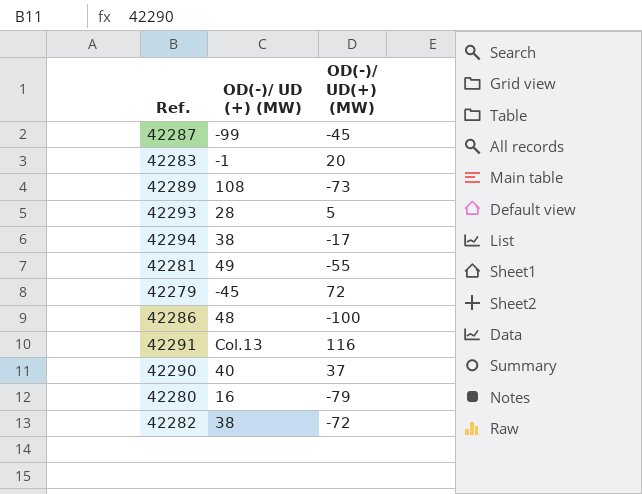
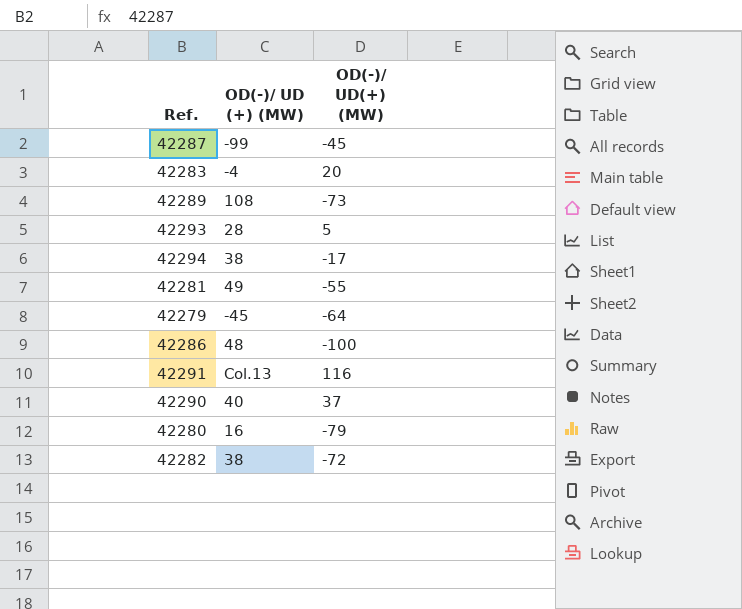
42283 | OD(-)/ UD (+) (MW): -1 -> -4
42279 | OD(-)/ UD(+) (MW): 72 -> -64

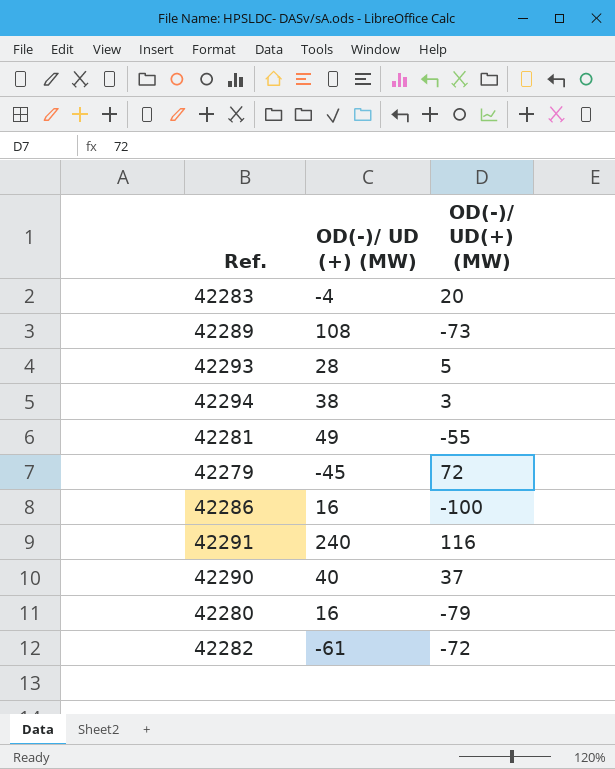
row 42287: -99 | -45 -> none
42294 | OD(-)/ UD(+) (MW): -17 -> 3
42279 | OD(-)/ UD(+) (MW): -64 -> 72
42286 | OD(-)/ UD (+) (MW): 48 -> 16
42291 | OD(-)/ UD (+) (MW): Col.13 -> 240
42282 | OD(-)/ UD (+) (MW): 38 -> -61

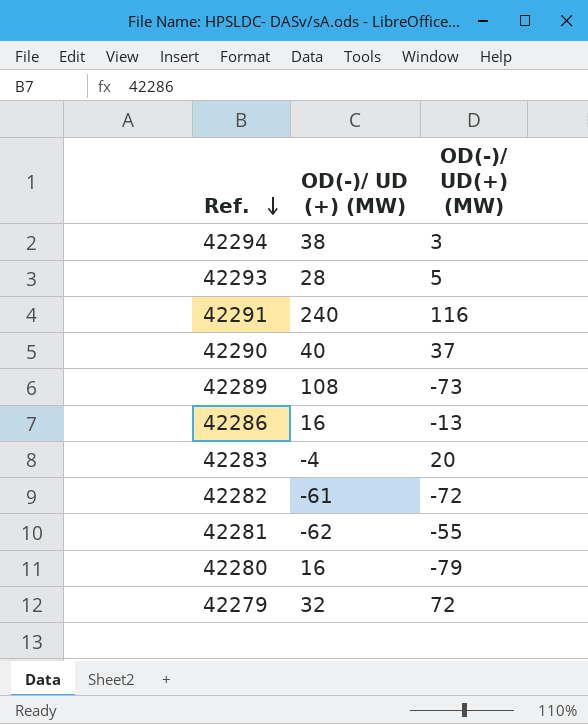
row order: none -> Ref. descending
42286 | OD(-)/ UD(+) (MW): -100 -> -13
42281 | OD(-)/ UD (+) (MW): 49 -> -62
42279 | OD(-)/ UD (+) (MW): -45 -> 32

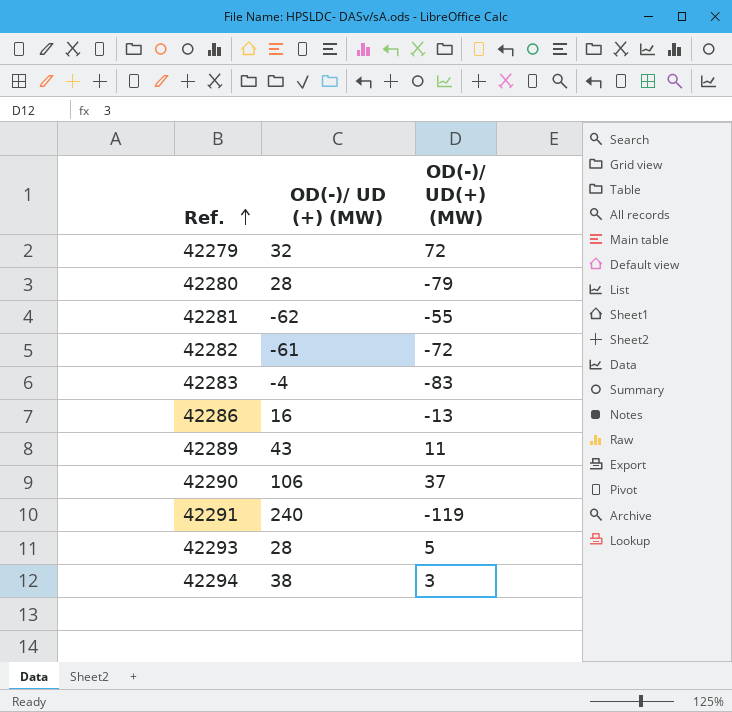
row order: Ref. descending -> Ref. ascending
42280 | OD(-)/ UD (+) (MW): 16 -> 28
42283 | OD(-)/ UD(+) (MW): 20 -> -83
42289 | OD(-)/ UD (+) (MW): 108 -> 43
42289 | OD(-)/ UD(+) (MW): -73 -> 11
42290 | OD(-)/ UD (+) (MW): 40 -> 106
42291 | OD(-)/ UD(+) (MW): 116 -> -119

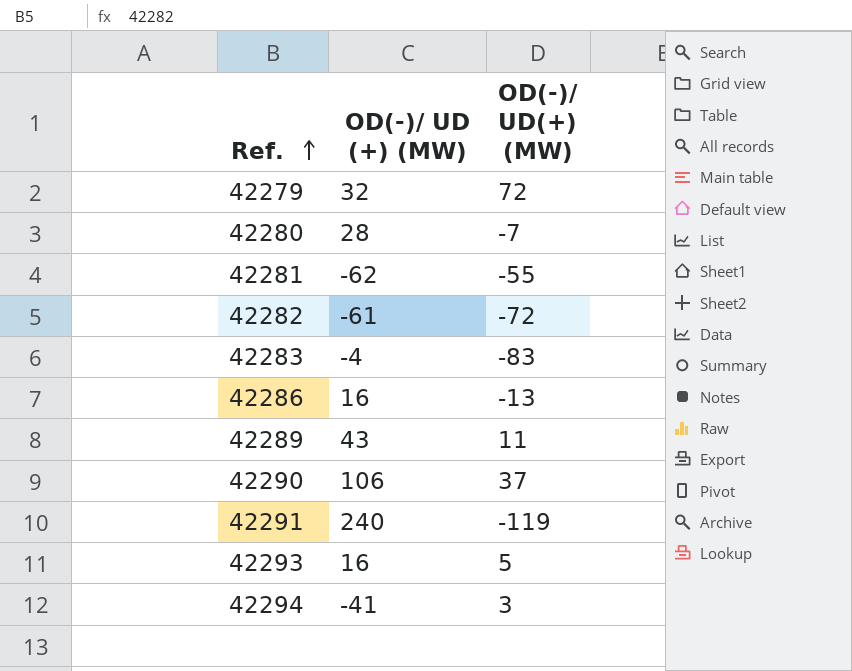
42280 | OD(-)/ UD(+) (MW): -79 -> -7
42293 | OD(-)/ UD (+) (MW): 28 -> 16
42294 | OD(-)/ UD (+) (MW): 38 -> -41

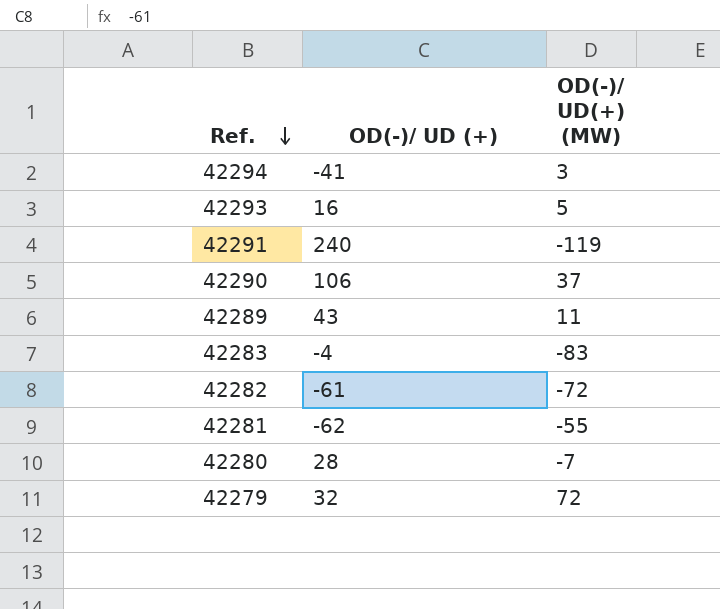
row order: Ref. ascending -> Ref. descending
column name: OD(-)/ UD (+) (MW) -> OD(-)/ UD (+)
row 42286: 16 | -13 -> none

